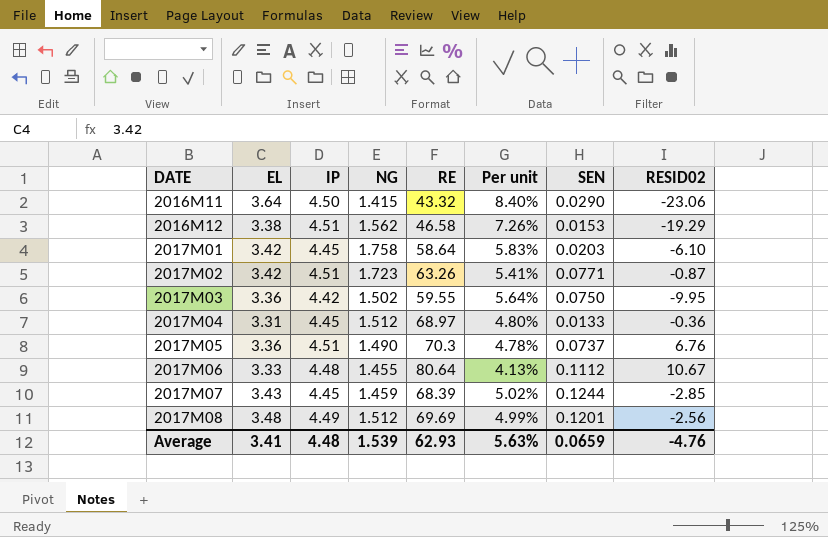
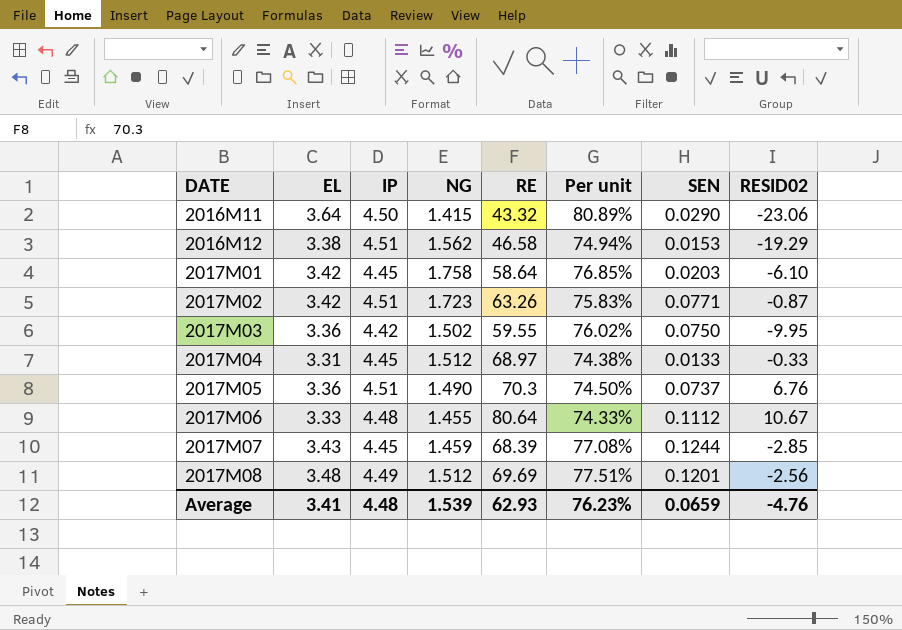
column Per unit | formula: [EL] / [RE] -> [EL] / [IP]
2017M04 | RESID02: -0.36 -> -0.33
Average | Per unit: 5.63% -> 76.23%

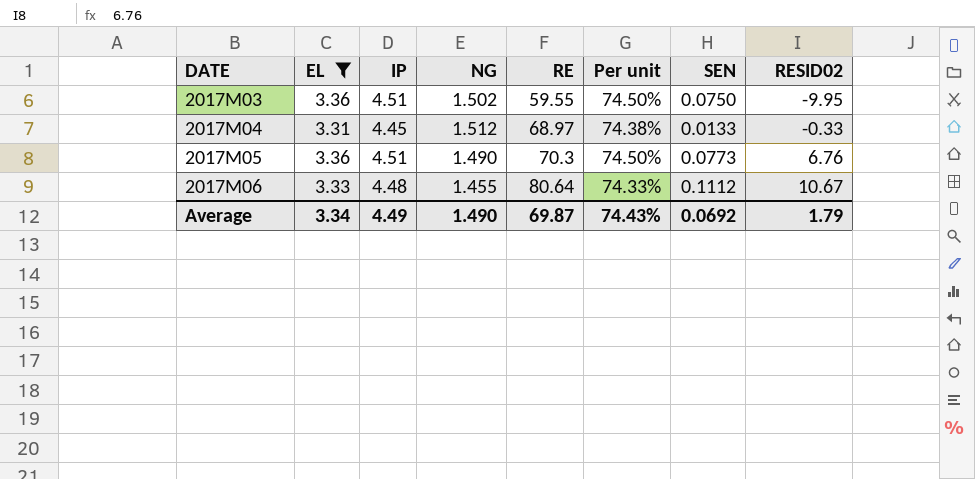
filter: none -> EL <= 3.36
2017M03 | IP: 4.42 -> 4.51
2017M03 | Per unit: 76.02% -> 74.50%
2017M05 | SEN: 0.0737 -> 0.0773
Average | EL: 3.41 -> 3.34
Average | IP: 4.48 -> 4.49
Average | NG: 1.539 -> 1.490
Average | RE: 62.93 -> 69.87
Average | Per unit: 76.23% -> 74.43%
Average | SEN: 0.0659 -> 0.0692
Average | RESID02: -4.76 -> 1.79

